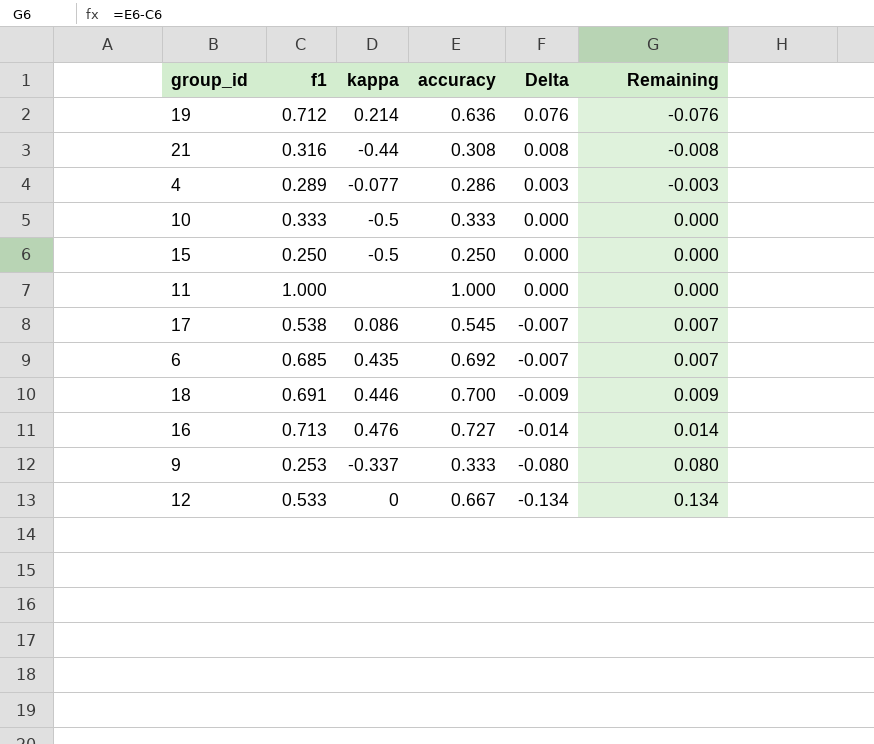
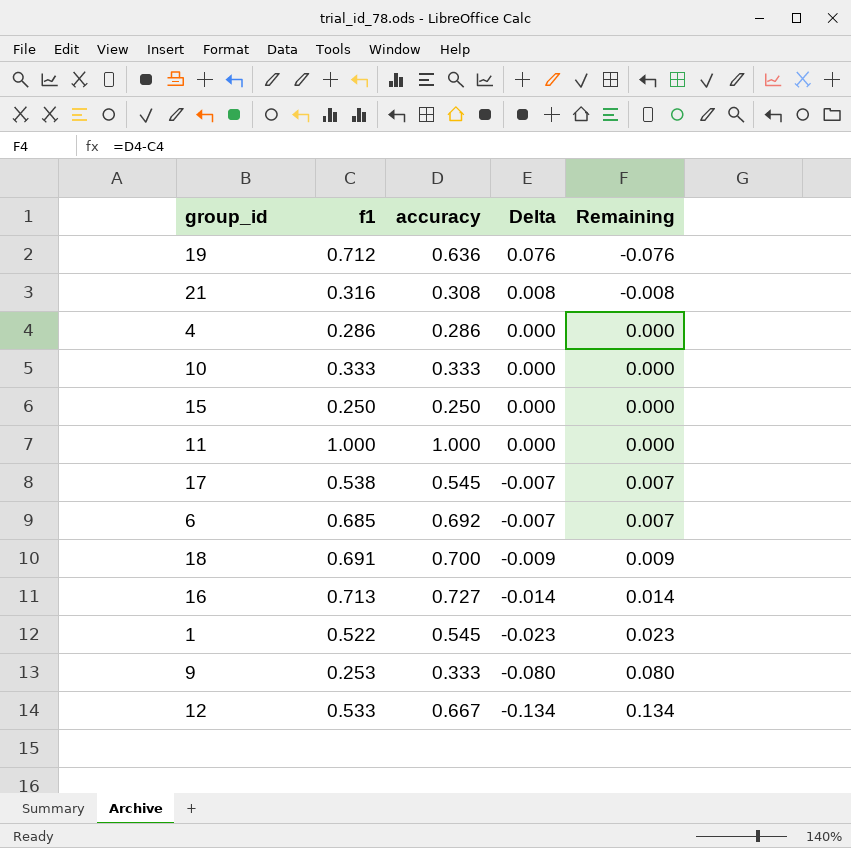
column kappa | position: 3 -> none
4 | f1: 0.289 -> 0.286
4 | Delta: 0.003 -> 0.000
4 | Remaining: -0.003 -> 0.000
row 1: none -> 0.522 | 0.545 | -0.023 | 0.023

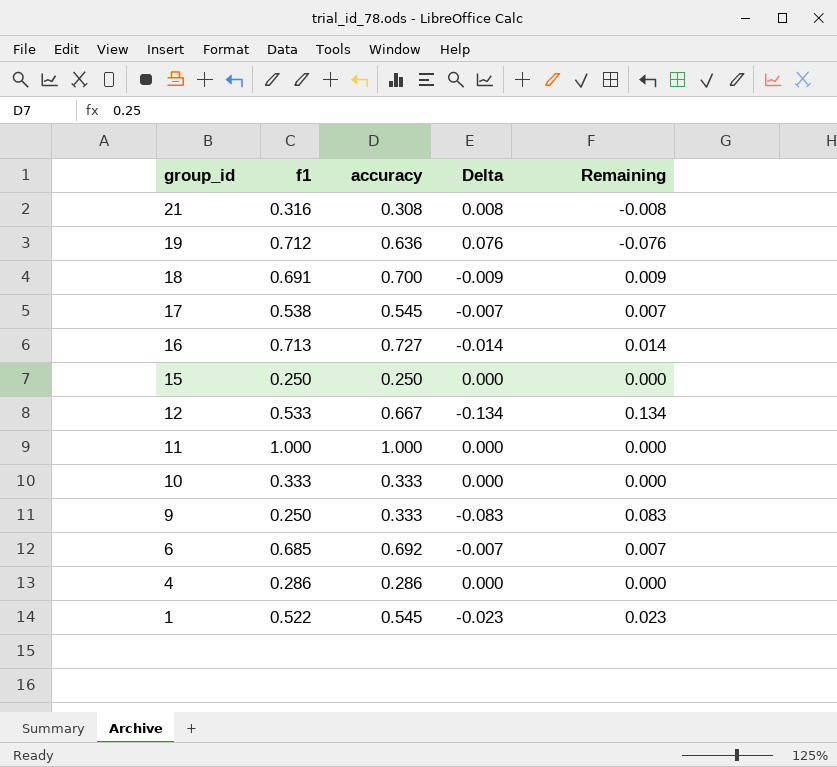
row order: Delta descending -> group_id descending
9 | f1: 0.253 -> 0.250
9 | Delta: -0.080 -> -0.083
9 | Remaining: 0.080 -> 0.083

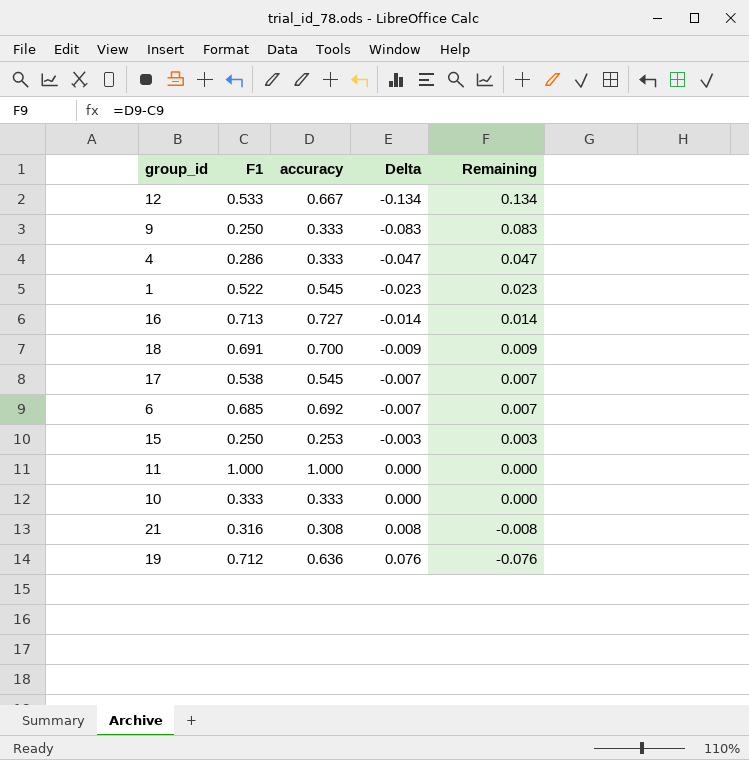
row order: group_id descending -> Delta ascending
column name: f1 -> F1
4 | accuracy: 0.286 -> 0.333
4 | Delta: 0.000 -> -0.047
4 | Remaining: 0.000 -> 0.047
15 | accuracy: 0.250 -> 0.253
15 | Delta: 0.000 -> -0.003
15 | Remaining: 0.000 -> 0.003

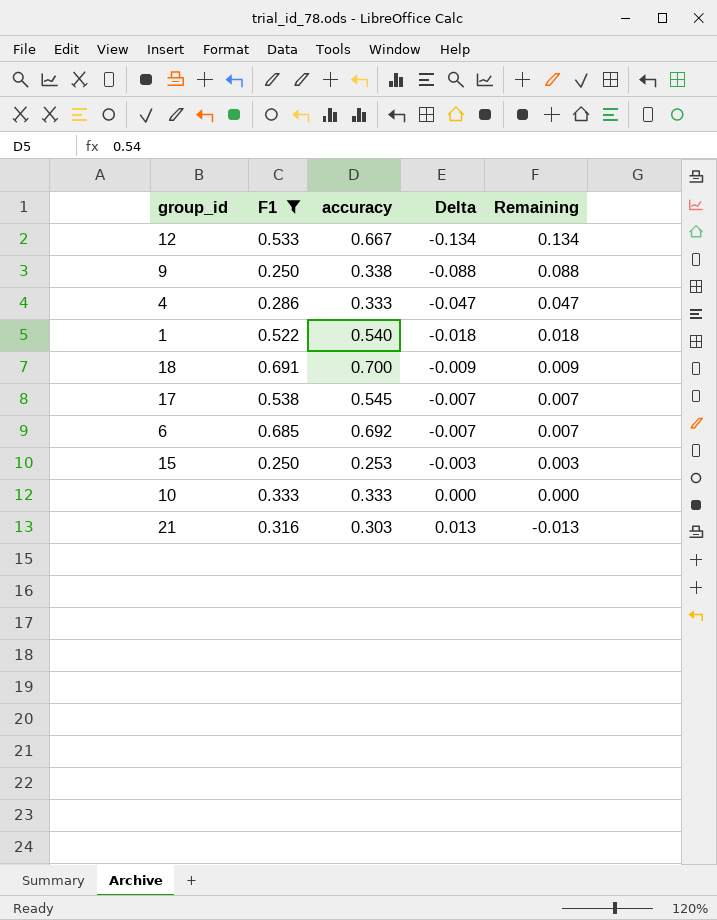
filter: none -> F1 <= 0.691
9 | accuracy: 0.333 -> 0.338
9 | Delta: -0.083 -> -0.088
9 | Remaining: 0.083 -> 0.088
1 | accuracy: 0.545 -> 0.540
1 | Delta: -0.023 -> -0.018
1 | Remaining: 0.023 -> 0.018
21 | accuracy: 0.308 -> 0.303
21 | Delta: 0.008 -> 0.013
21 | Remaining: -0.008 -> -0.013

